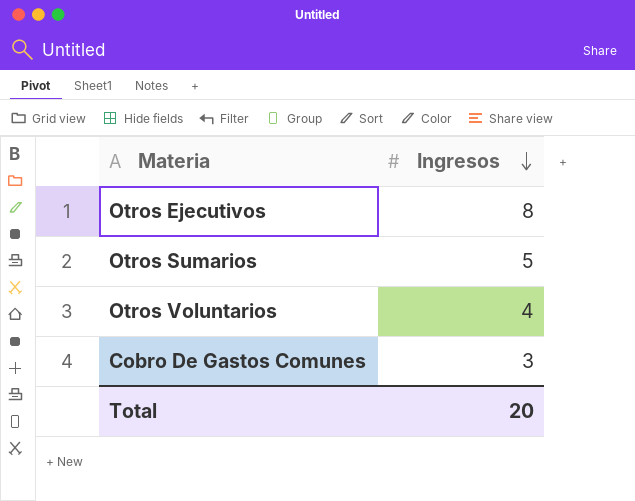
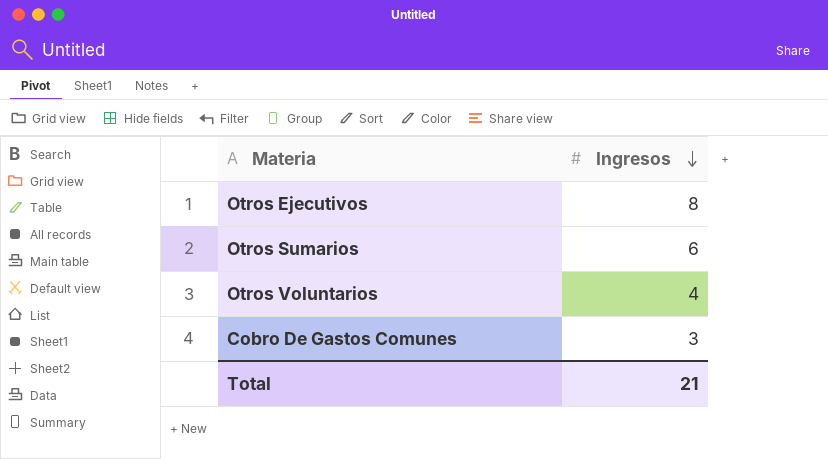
Otros Sumarios | Ingresos: 5 -> 6
Total | Ingresos: 20 -> 21

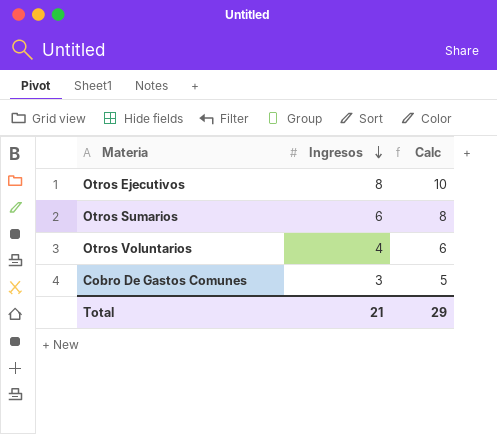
column Calc | formula: none -> [Ingresos] + 2

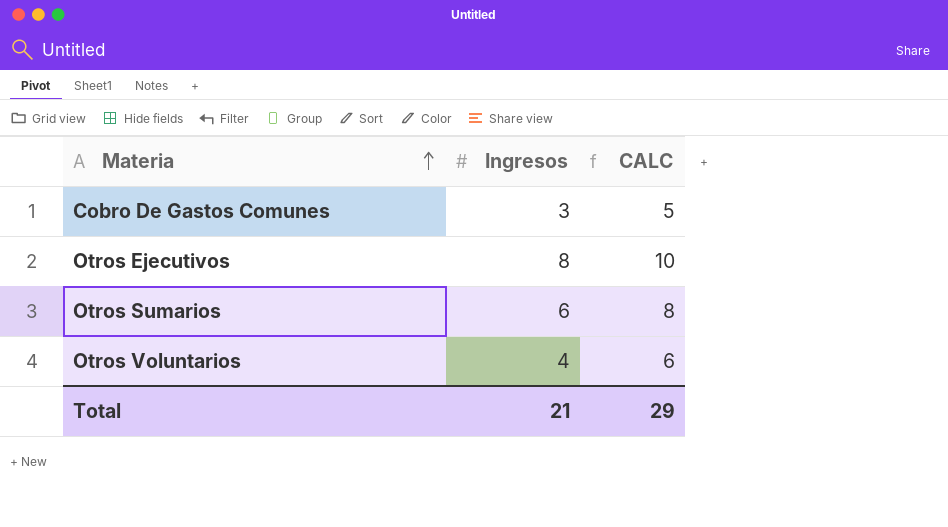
row order: Ingresos descending -> Materia ascending
column name: Calc -> CALC

